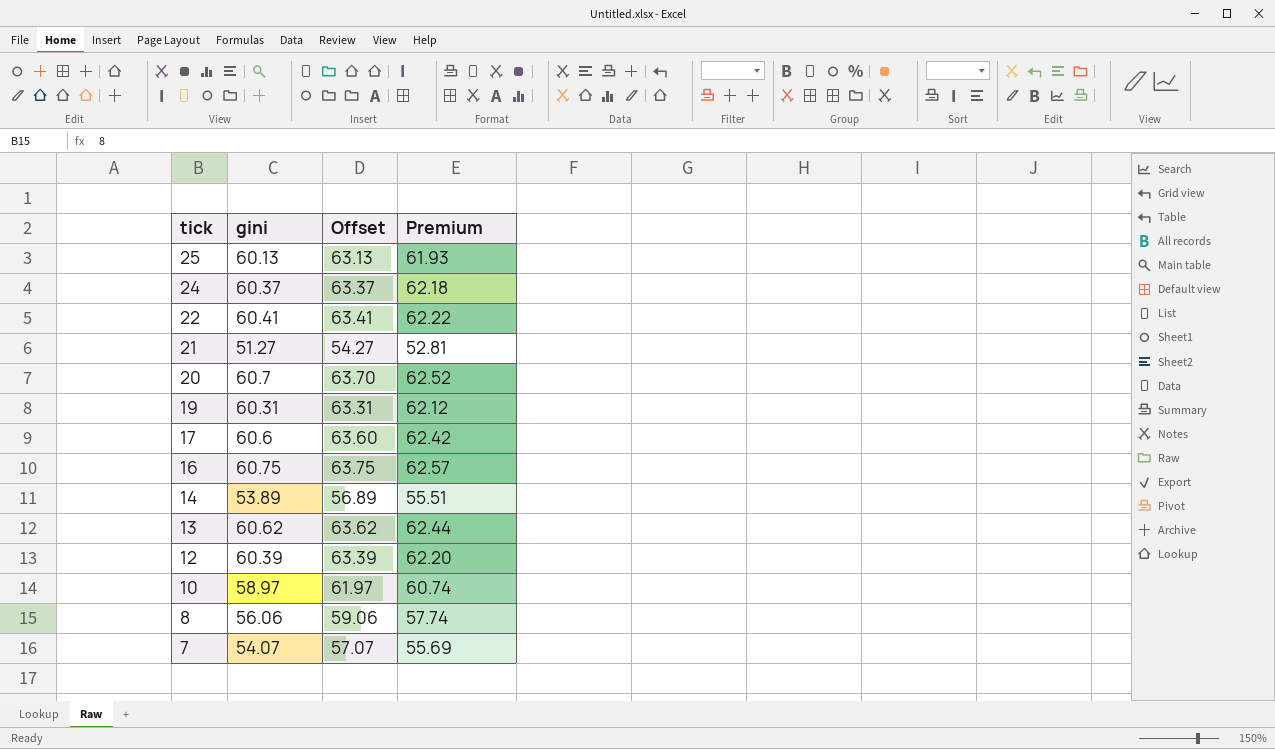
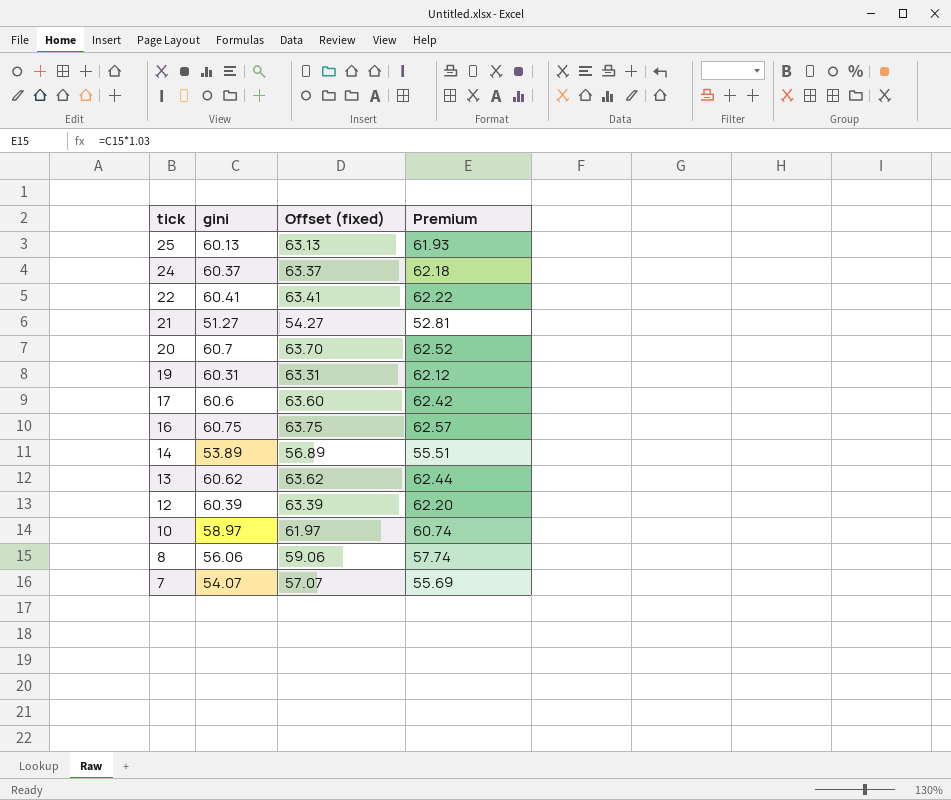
column name: Offset -> Offset (fixed)

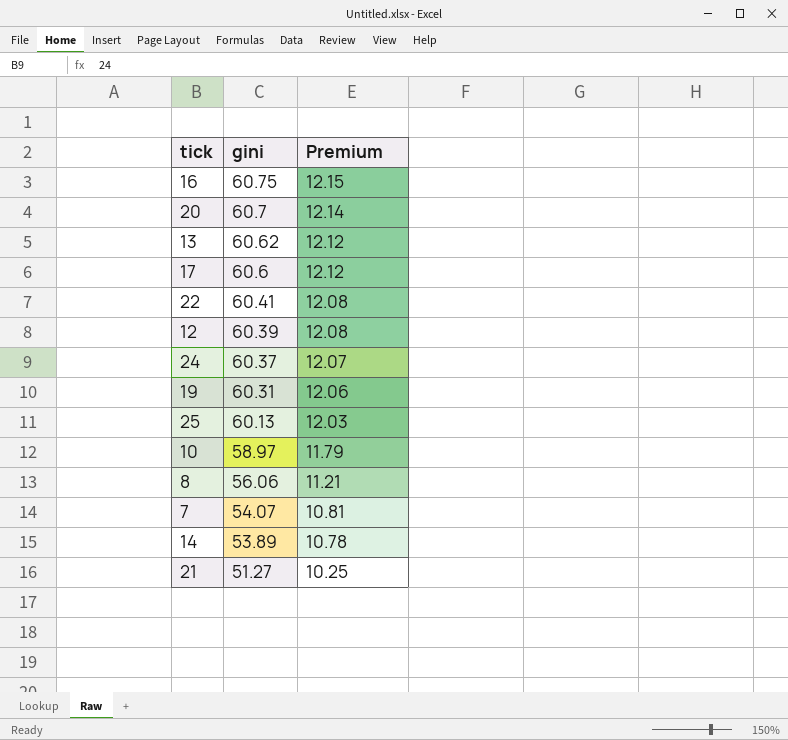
row order: tick descending -> gini descending
column Offset (fixed) | formula: [gini] + 3 -> none
column Premium | formula: [gini] * 1.03 -> [gini] * 0.2

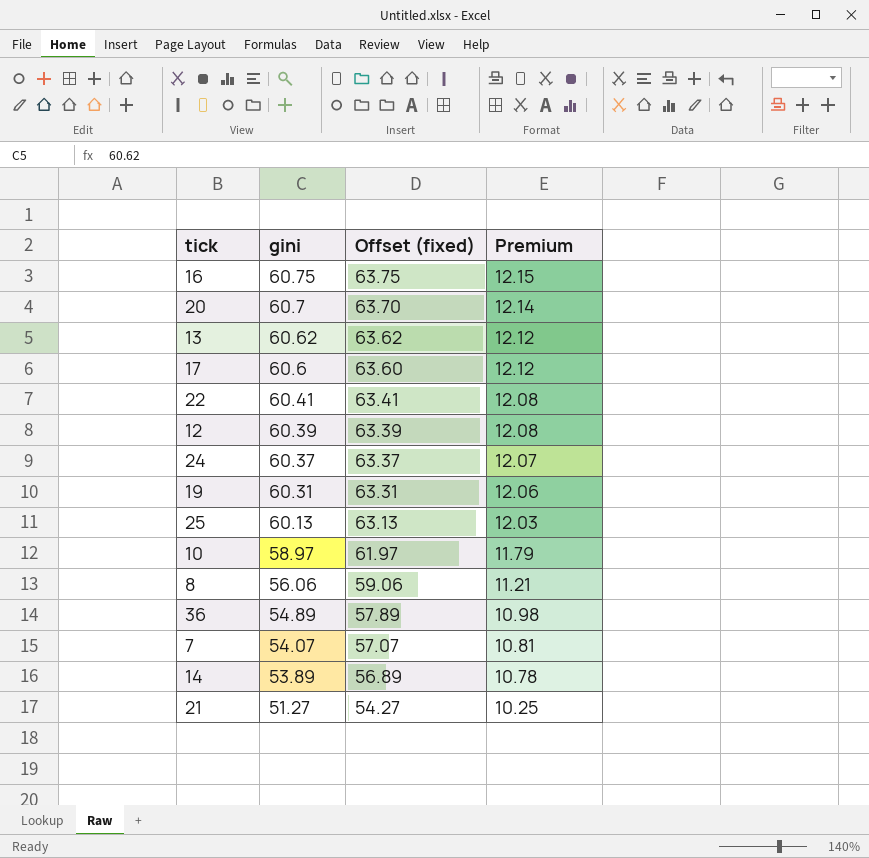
column Offset (fixed) | formula: none -> [gini] + 3
row 36: none -> 54.89 | 57.89 | 10.98

